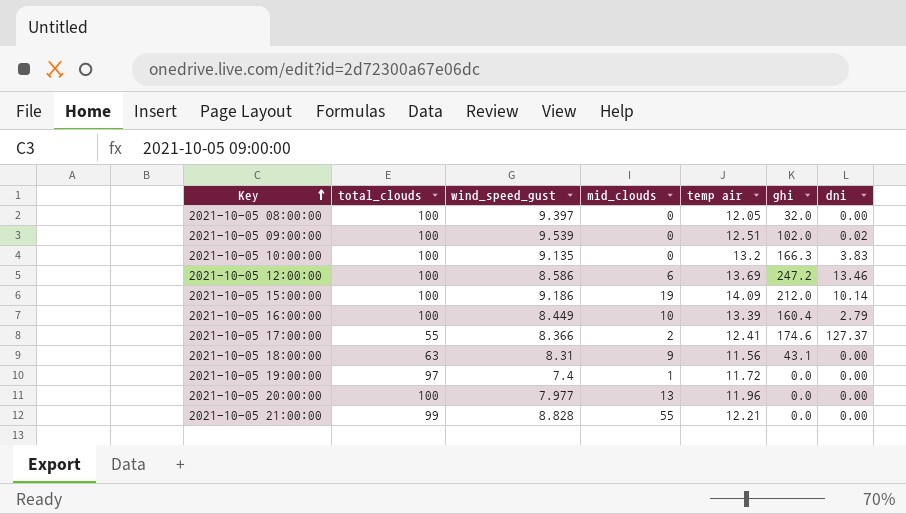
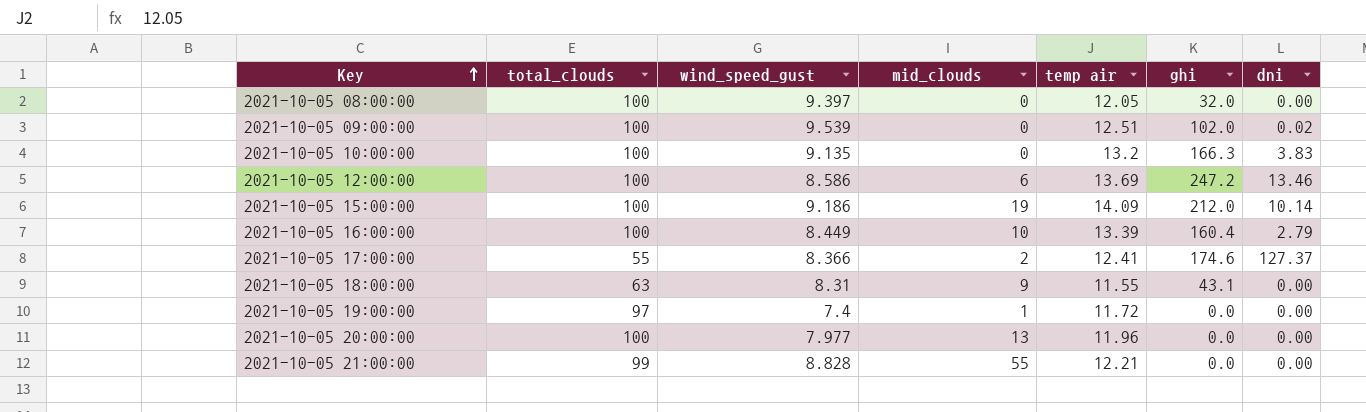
2021-10-05 18:00:00 | temp air: 11.56 -> 11.55

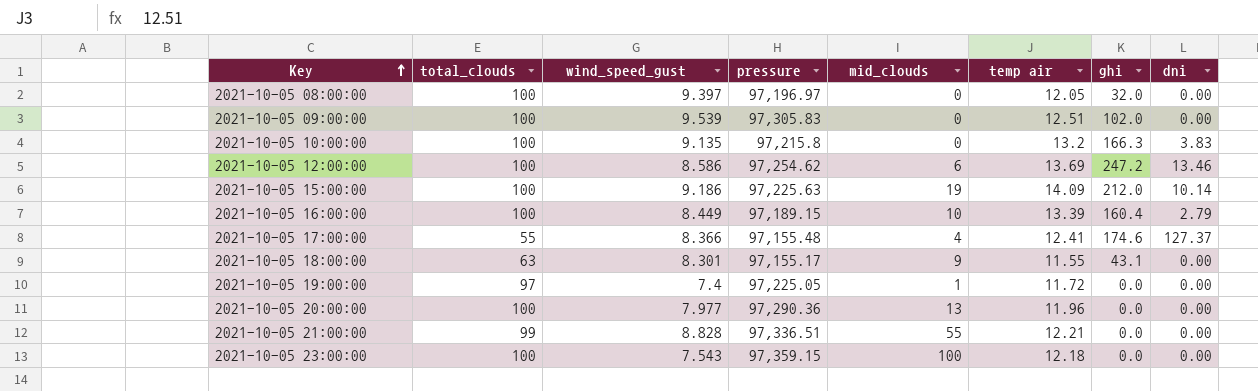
column pressure | position: none -> 4
2021-10-05 09:00:00 | dni: 0.02 -> 0.00
2021-10-05 17:00:00 | mid_clouds: 2 -> 4
2021-10-05 18:00:00 | wind_speed_gust: 8.31 -> 8.301
row 2021-10-05 23:00:00: none -> 100 | 7.543 | 97,359.15 | 100 | 12.18 | 0.0 | 0.00

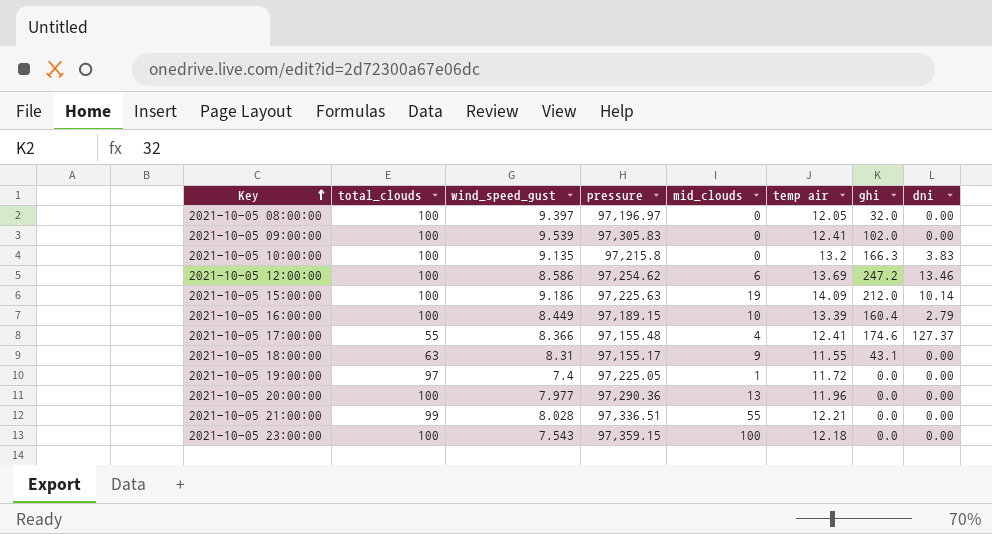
2021-10-05 09:00:00 | temp air: 12.51 -> 12.41
2021-10-05 18:00:00 | wind_speed_gust: 8.301 -> 8.31
2021-10-05 21:00:00 | wind_speed_gust: 8.828 -> 8.028

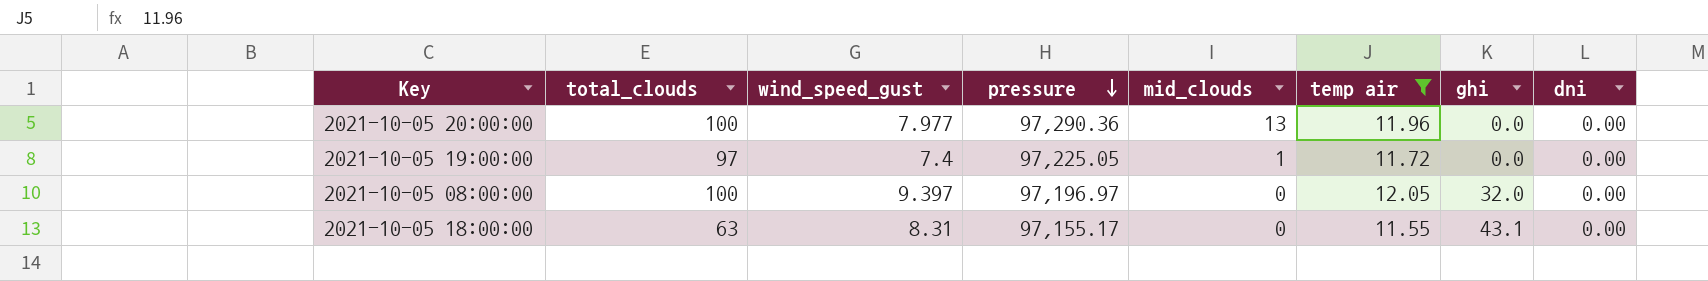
filter: none -> temp air <= 12.05
row order: Key ascending -> pressure descending
2021-10-05 18:00:00 | mid_clouds: 9 -> 0

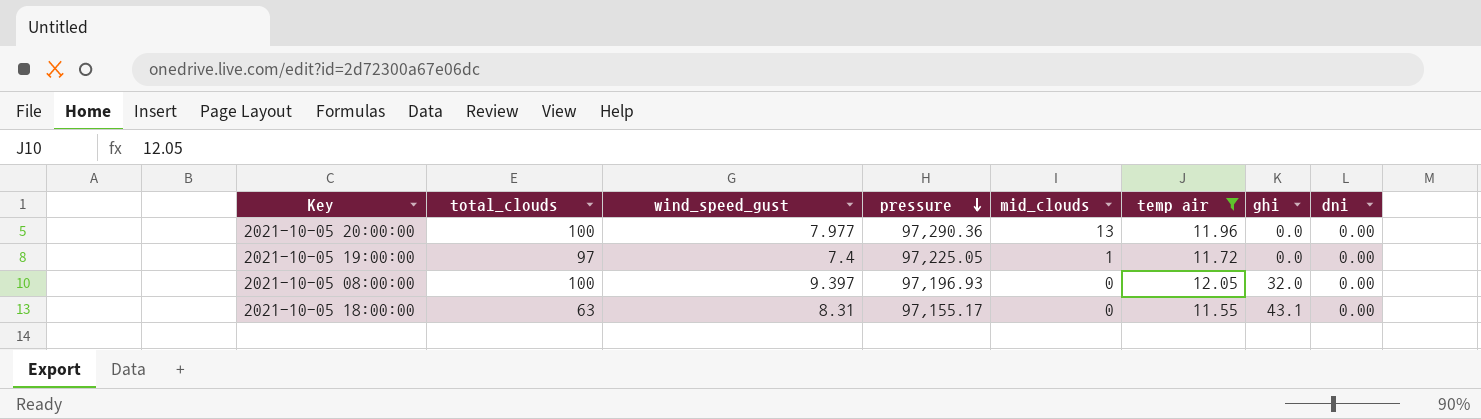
2021-10-05 08:00:00 | pressure: 97,196.97 -> 97,196.93

